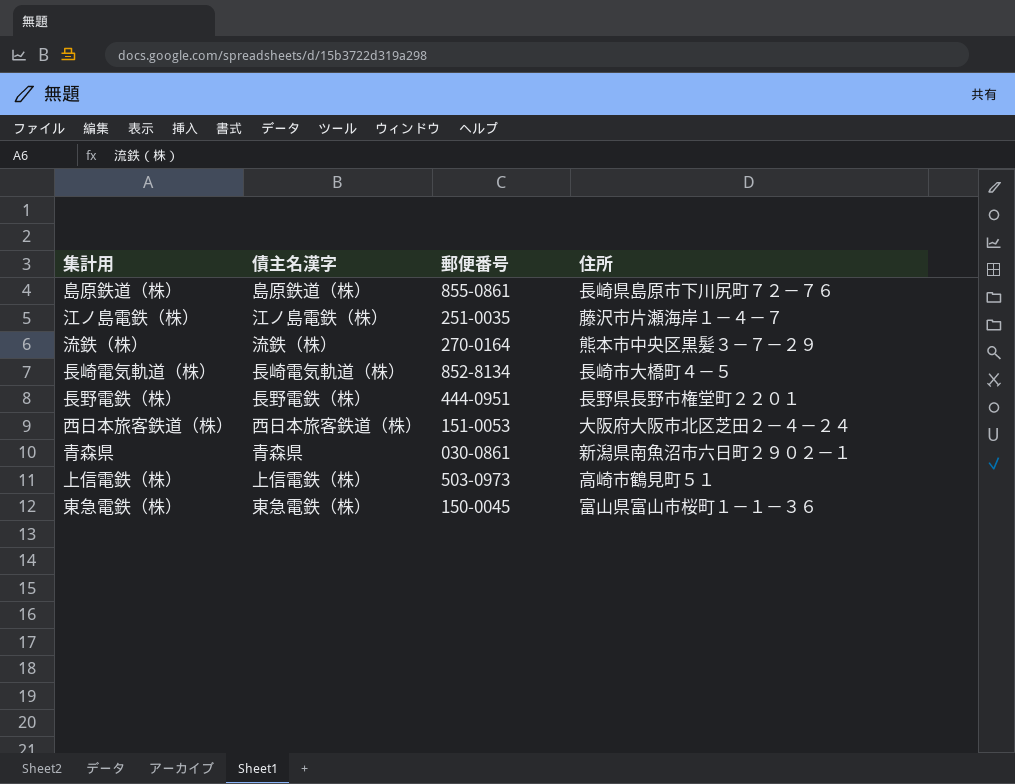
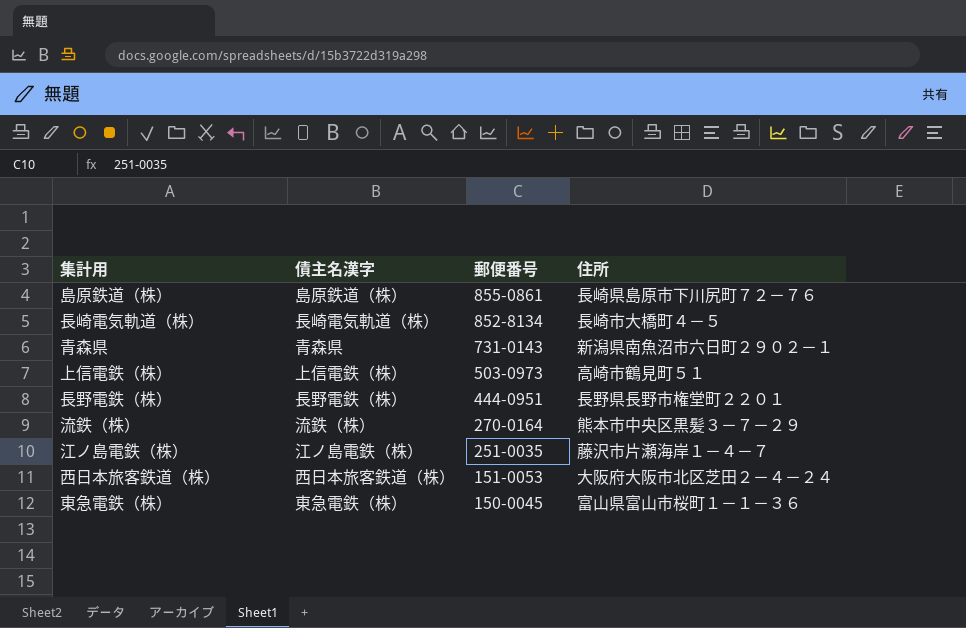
row order: none -> 郵便番号 descending
青森県 | 郵便番号: 030-0861 -> 731-0143

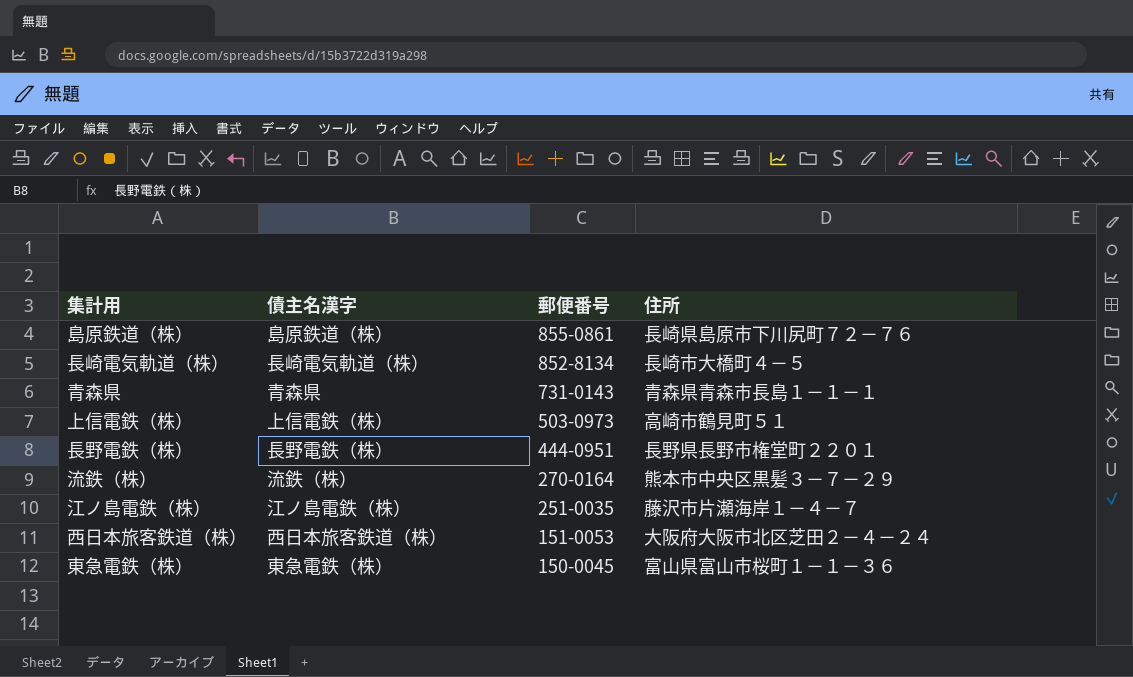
青森県 | 住所: 新潟県南魚沼市六日町２９０２－１ -> 青森県青森市長島１－１－１

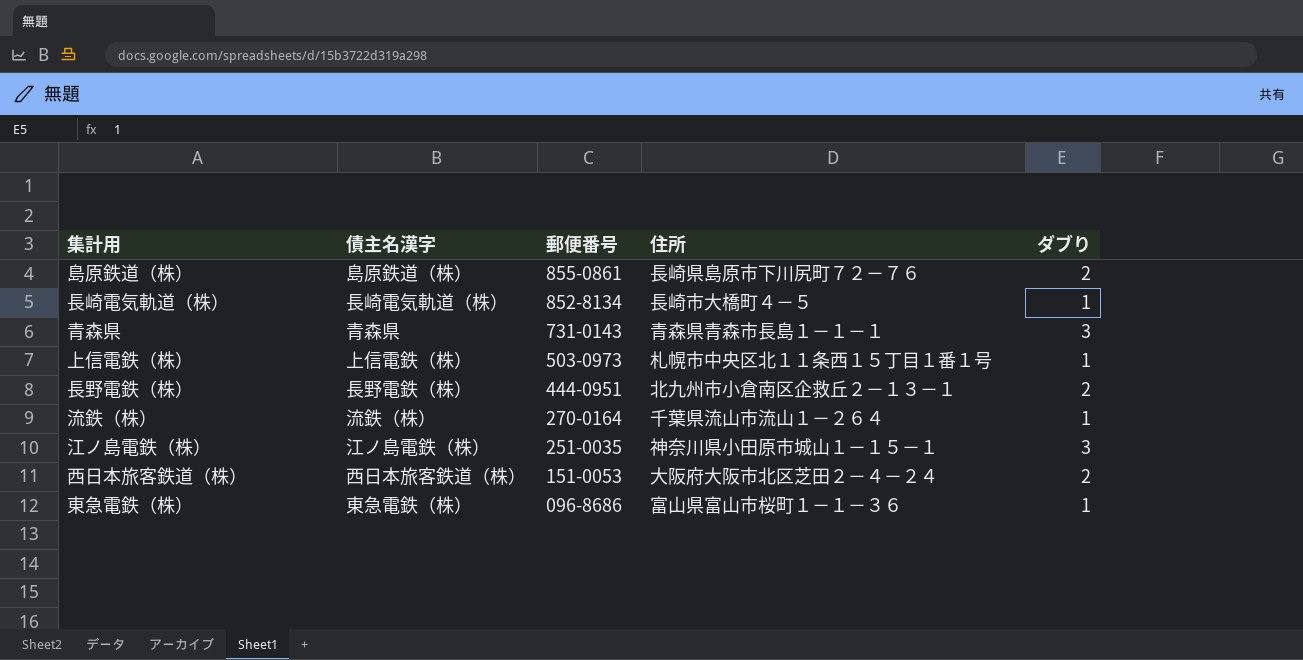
column ダブり | position: none -> 5
上信電鉄（株） | 住所: 高崎市鶴見町５１ -> 札幌市中央区北１１条西１５丁目１番１号
長野電鉄（株） | 住所: 長野県長野市権堂町２２０１ -> 北九州市小倉南区企救丘２－１３－１
流鉄（株） | 住所: 熊本市中央区黒髪３－７－２９ -> 千葉県流山市流山１－２６４
江ノ島電鉄（株） | 住所: 藤沢市片瀬海岸１－４－７ -> 神奈川県小田原市城山１－１５－１
東急電鉄（株） | 郵便番号: 150-0045 -> 096-8686

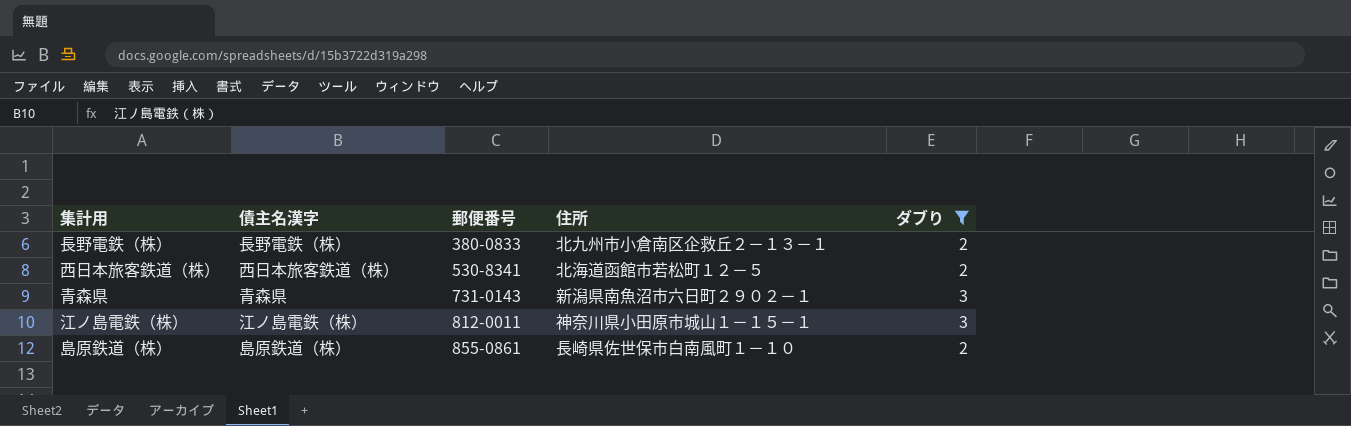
filter: none -> ダブり != 1
row order: 郵便番号 descending -> 郵便番号 ascending
長野電鉄（株） | 郵便番号: 444-0951 -> 380-0833
西日本旅客鉄道（株） | 郵便番号: 151-0053 -> 530-8341
西日本旅客鉄道（株） | 住所: 大阪府大阪市北区芝田２－４－２４ -> 北海道函館市若松町１２－５
青森県 | 住所: 青森県青森市長島１－１－１ -> 新潟県南魚沼市六日町２９０２－１
江ノ島電鉄（株） | 郵便番号: 251-0035 -> 812-0011
島原鉄道（株） | 住所: 長崎県島原市下川尻町７２－７６ -> 長崎県佐世保市白南風町１－１０

